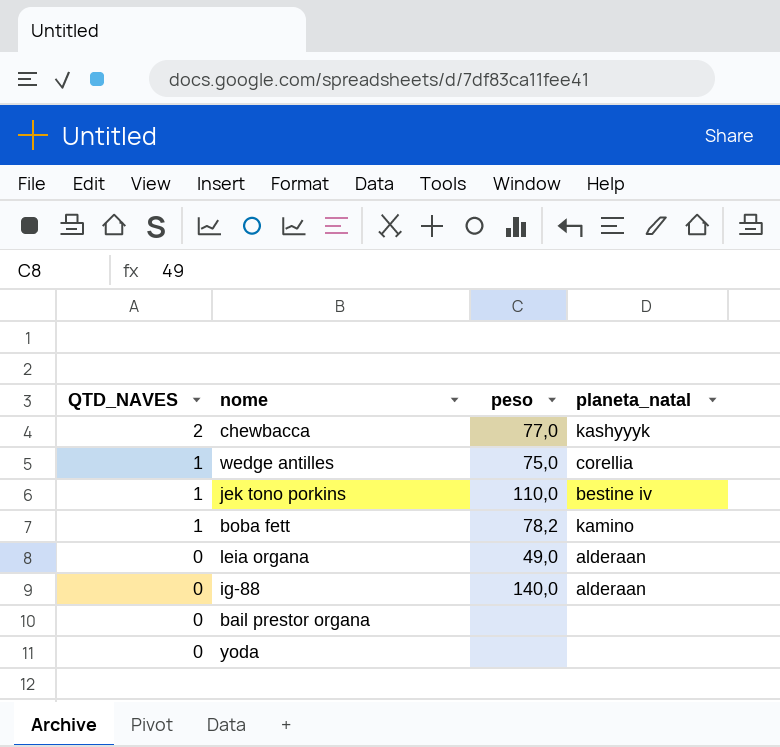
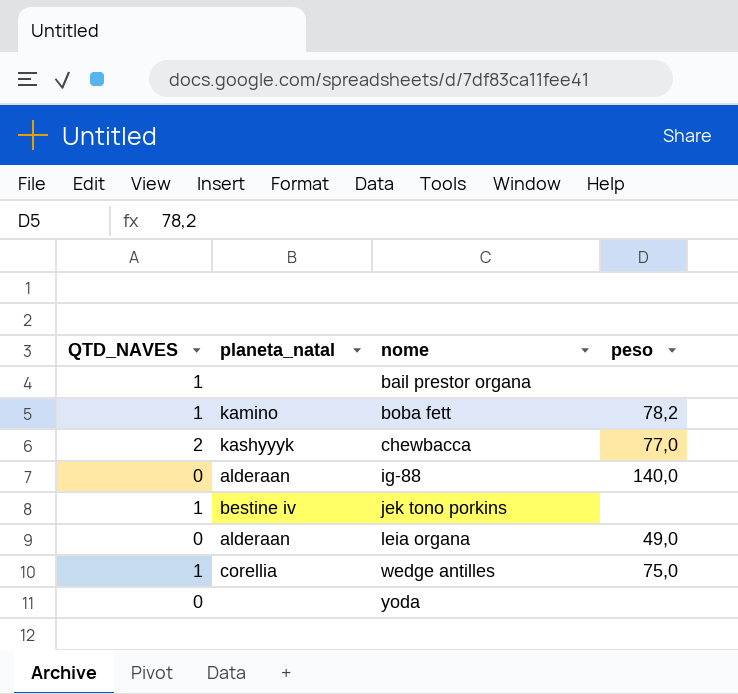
row order: QTD_NAVES descending -> nome ascending
column planeta_natal | position: 4 -> 2
bail prestor organa | QTD_NAVES: 0 -> 1
jek tono porkins | peso: 110,0 -> none

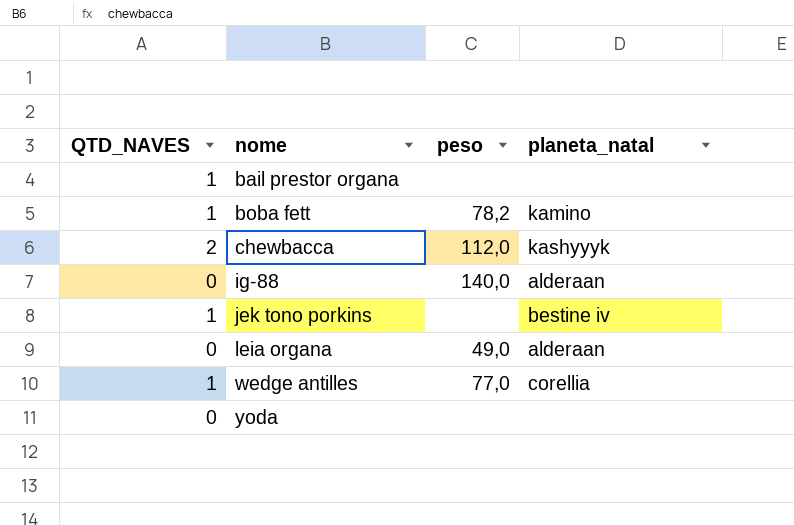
column planeta_natal | position: 2 -> 4
chewbacca | peso: 77,0 -> 112,0
wedge antilles | peso: 75,0 -> 77,0

